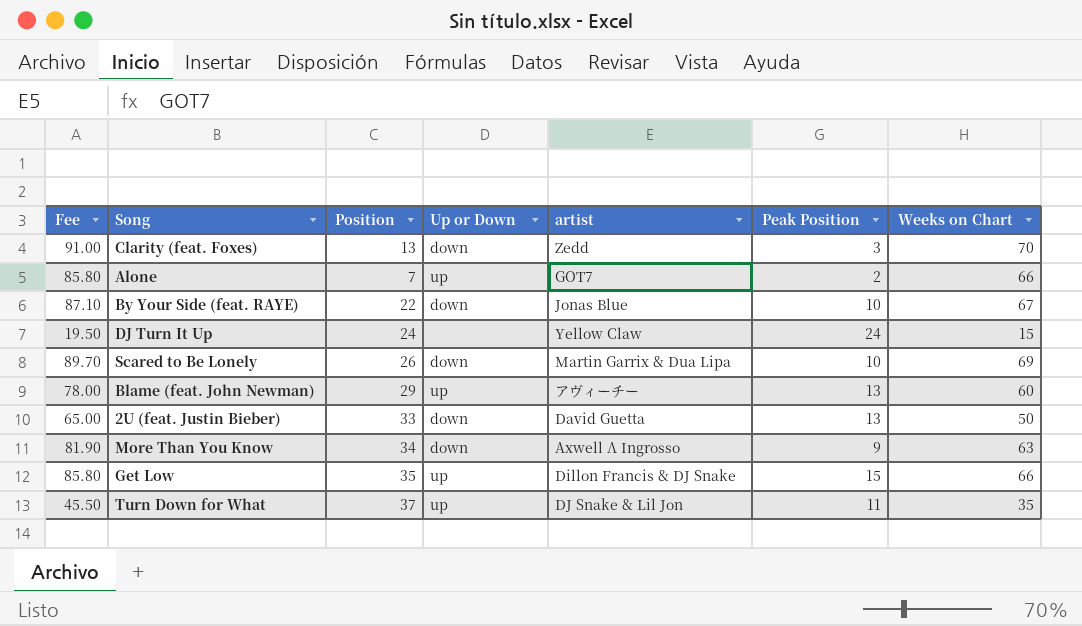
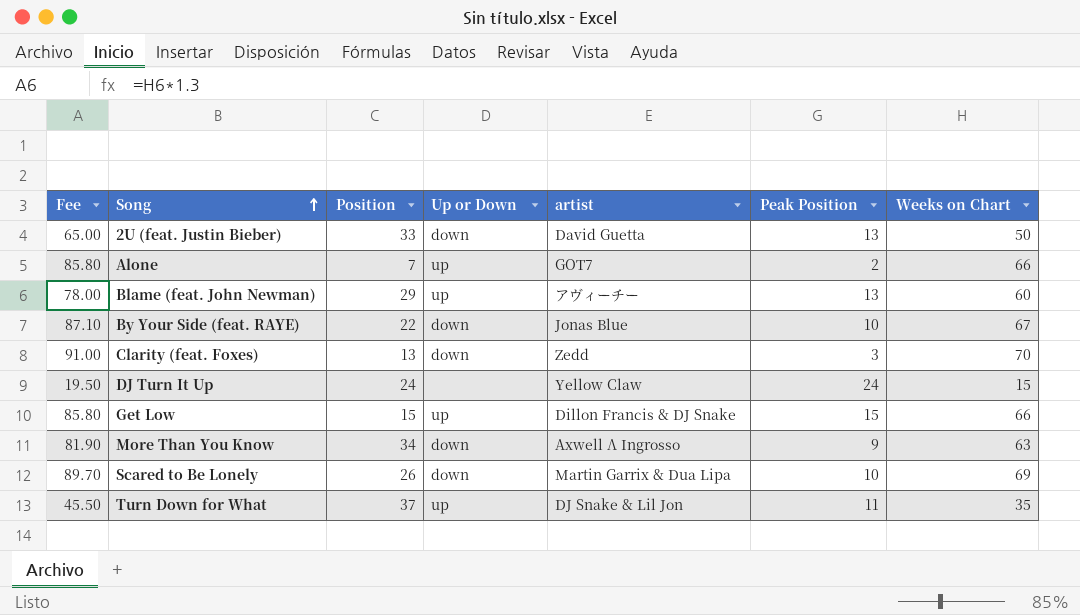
row order: none -> Song ascending
Get Low | Position: 35 -> 15

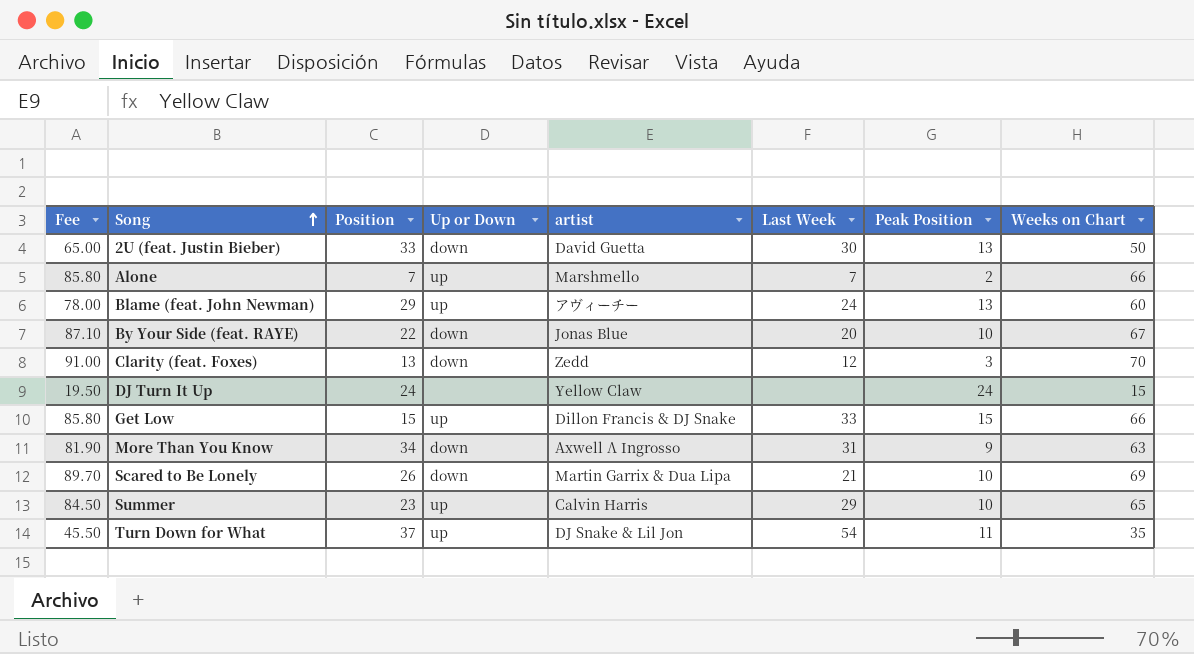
column Last Week | position: none -> 6
Alone | artist: GOT7 -> Marshmello
row Summer: none -> 84.50 | 23 | up | Calvin Harris | 29 | 10 | 65

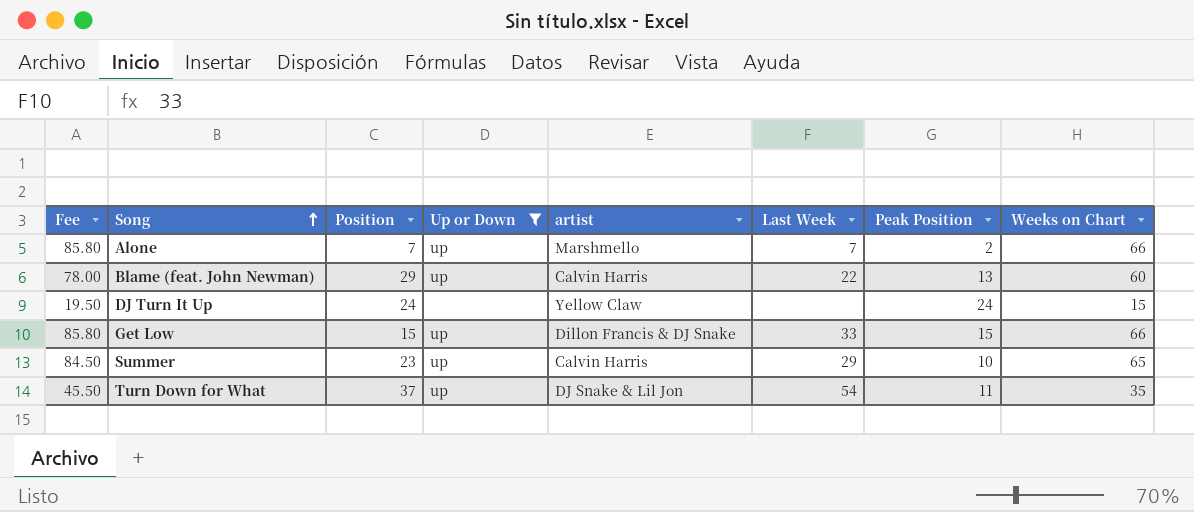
filter: none -> Up or Down != down
Blame (feat. John Newman) | artist: アヴィーチー -> Calvin Harris
Blame (feat. John Newman) | Last Week: 24 -> 22

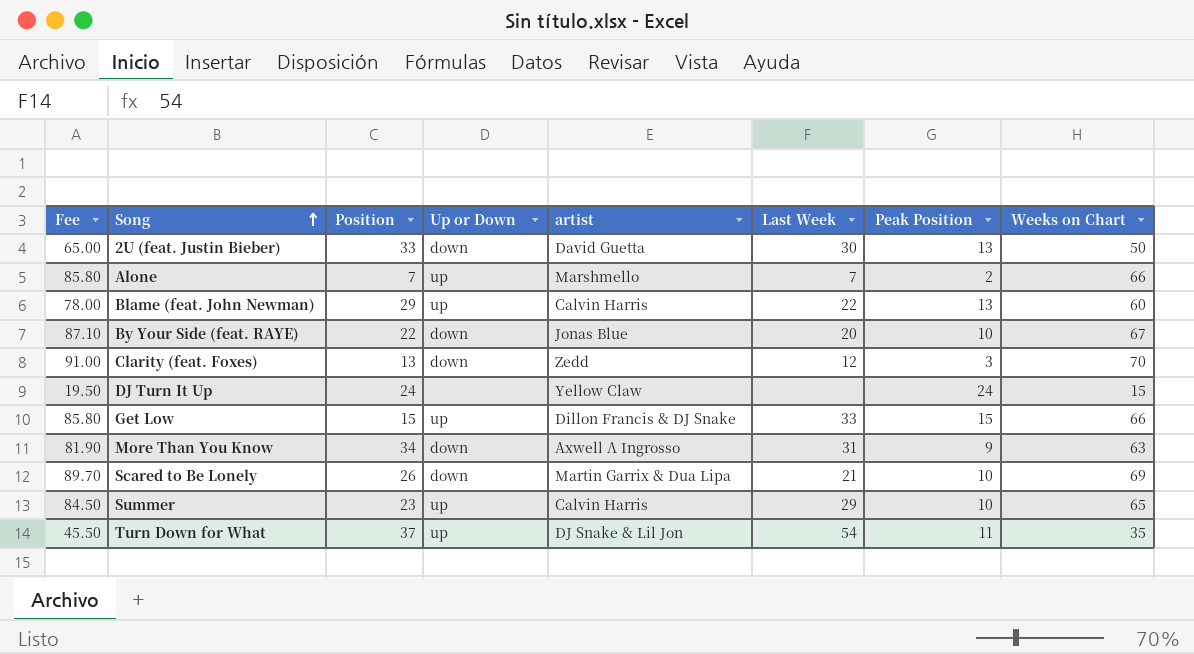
filter: Up or Down != down -> none

